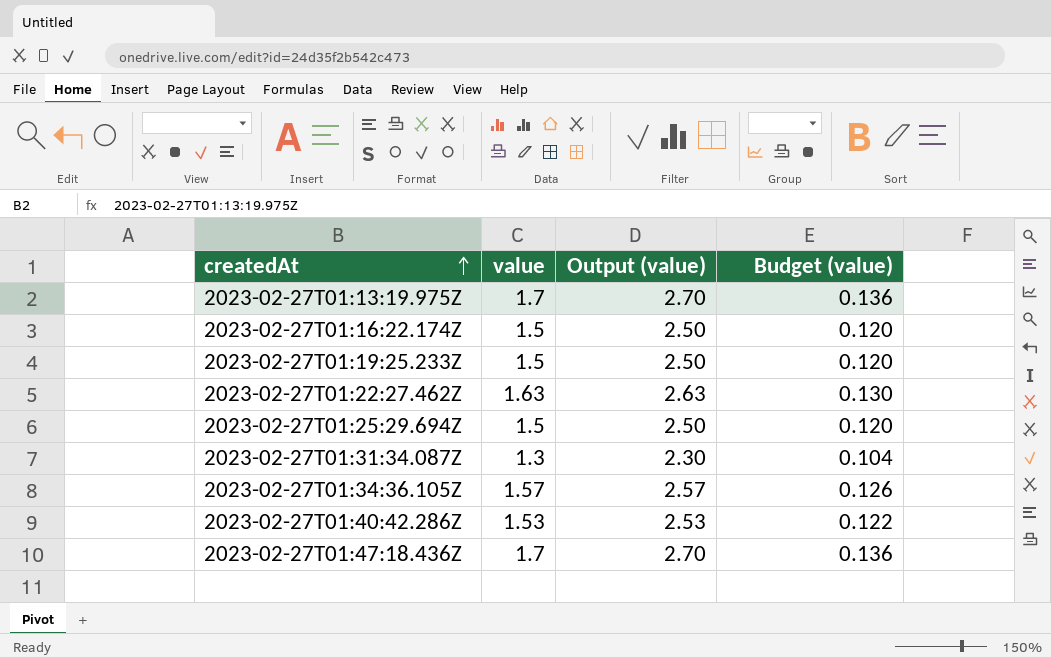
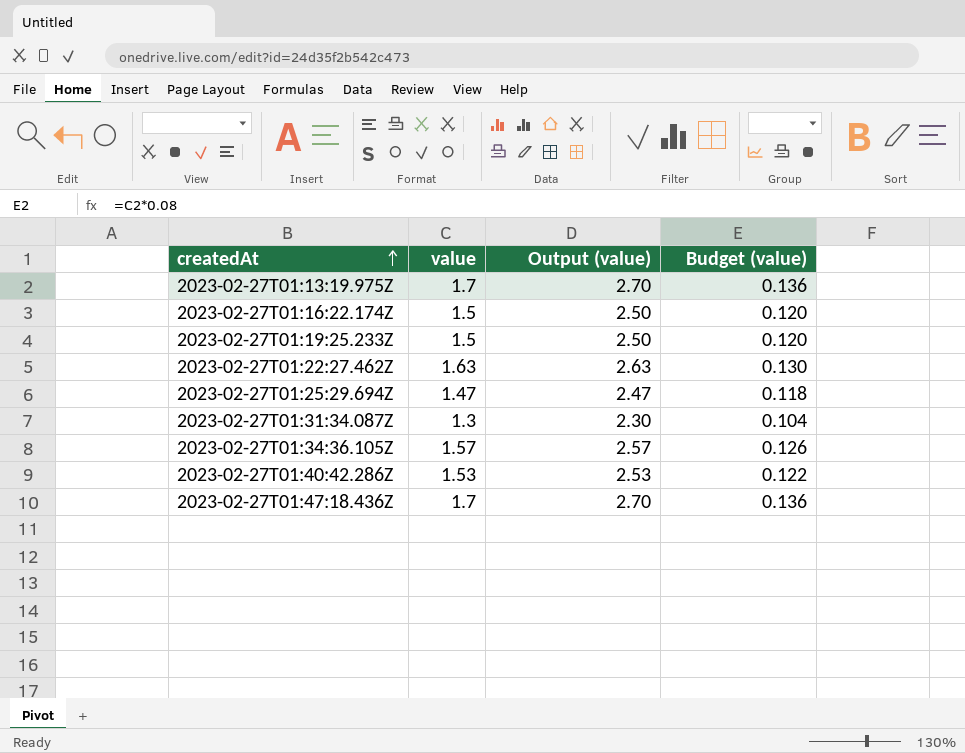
2023-02-27T01:25:29.694Z | value: 1.5 -> 1.47
2023-02-27T01:25:29.694Z | Output (value): 2.50 -> 2.47
2023-02-27T01:25:29.694Z | Budget (value): 0.120 -> 0.118

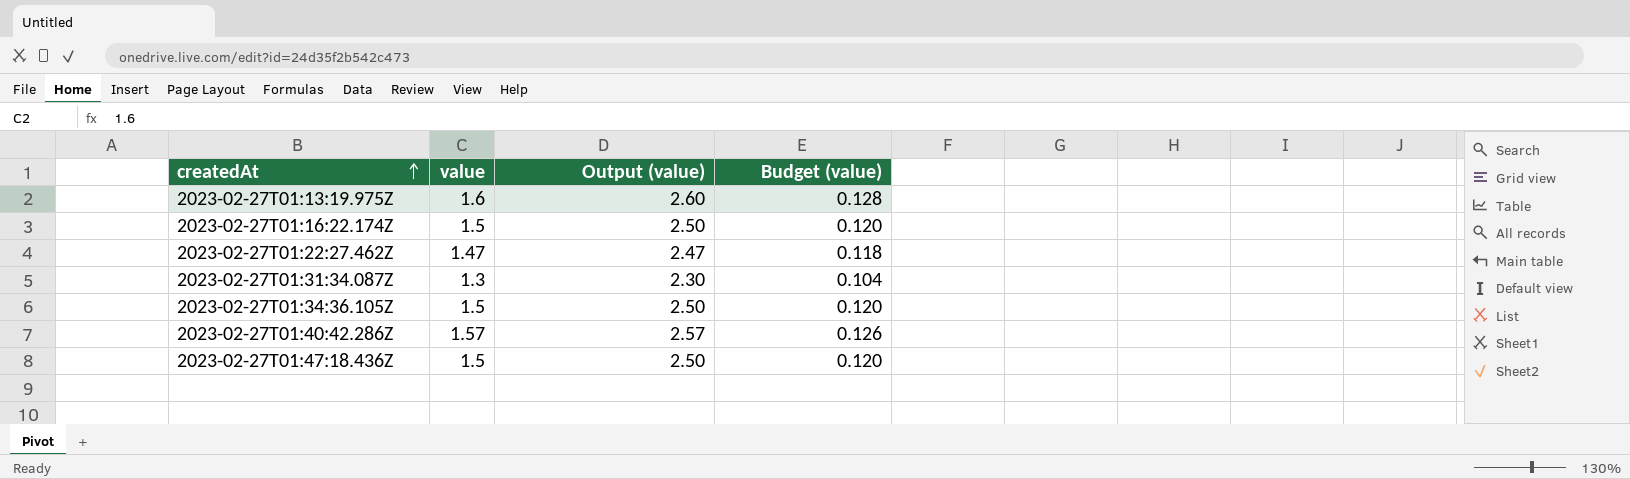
row 2023-02-27T01:19:25.233Z: 1.5 | 2.50 | 0.120 -> none
row 2023-02-27T01:25:29.694Z: 1.47 | 2.47 | 0.118 -> none
2023-02-27T01:13:19.975Z | value: 1.7 -> 1.6
2023-02-27T01:13:19.975Z | Output (value): 2.70 -> 2.60
2023-02-27T01:13:19.975Z | Budget (value): 0.136 -> 0.128
2023-02-27T01:22:27.462Z | value: 1.63 -> 1.47
2023-02-27T01:22:27.462Z | Output (value): 2.63 -> 2.47
2023-02-27T01:22:27.462Z | Budget (value): 0.130 -> 0.118
2023-02-27T01:34:36.105Z | value: 1.57 -> 1.5
2023-02-27T01:34:36.105Z | Output (value): 2.57 -> 2.50
2023-02-27T01:34:36.105Z | Budget (value): 0.126 -> 0.120
2023-02-27T01:40:42.286Z | value: 1.53 -> 1.57
2023-02-27T01:40:42.286Z | Output (value): 2.53 -> 2.57
2023-02-27T01:40:42.286Z | Budget (value): 0.122 -> 0.126
2023-02-27T01:47:18.436Z | value: 1.7 -> 1.5
2023-02-27T01:47:18.436Z | Output (value): 2.70 -> 2.50
2023-02-27T01:47:18.436Z | Budget (value): 0.136 -> 0.120

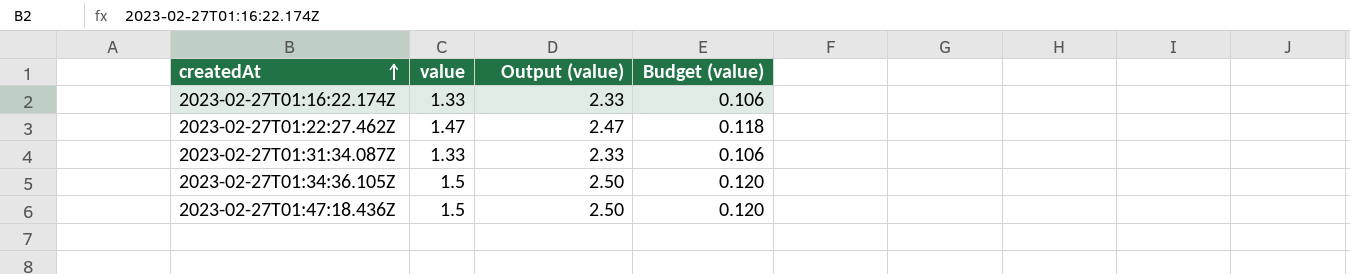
row 2023-02-27T01:13:19.975Z: 1.6 | 2.60 | 0.128 -> none
row 2023-02-27T01:40:42.286Z: 1.57 | 2.57 | 0.126 -> none
2023-02-27T01:16:22.174Z | value: 1.5 -> 1.33
2023-02-27T01:16:22.174Z | Output (value): 2.50 -> 2.33
2023-02-27T01:16:22.174Z | Budget (value): 0.120 -> 0.106
2023-02-27T01:31:34.087Z | value: 1.3 -> 1.33
2023-02-27T01:31:34.087Z | Output (value): 2.30 -> 2.33
2023-02-27T01:31:34.087Z | Budget (value): 0.104 -> 0.106

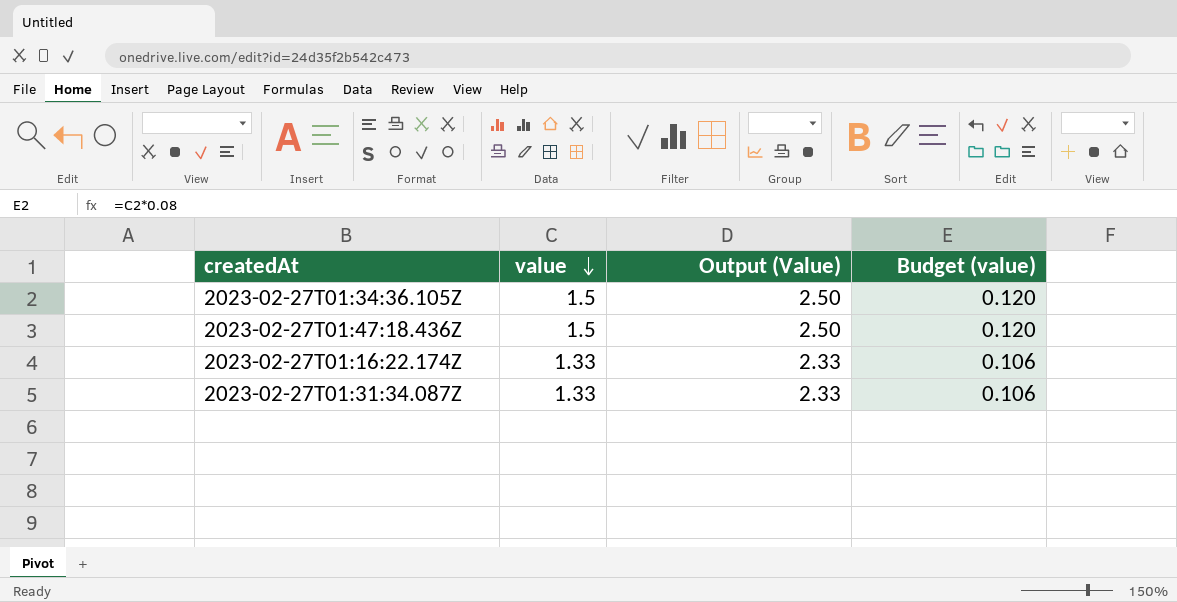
row order: createdAt ascending -> value descending
column name: Output (value) -> Output (Value)
row 2023-02-27T01:22:27.462Z: 1.47 | 2.47 | 0.118 -> none

